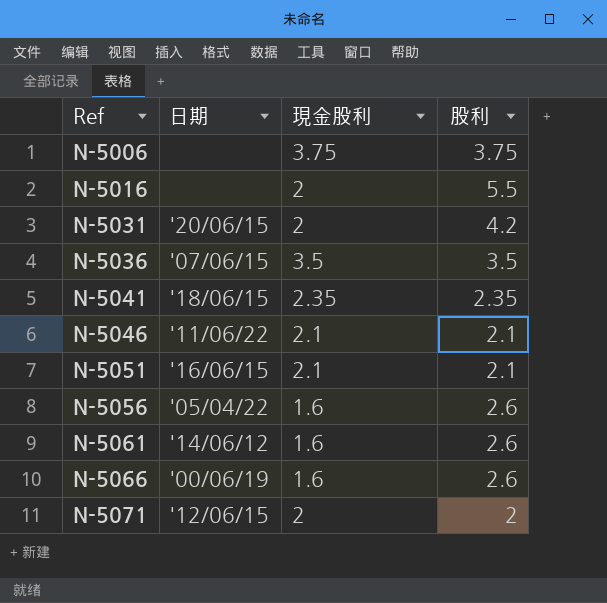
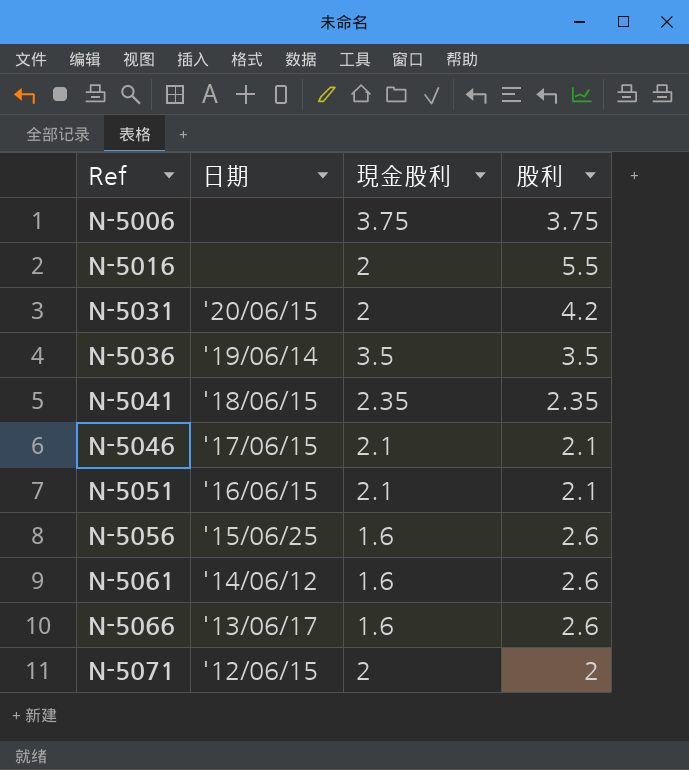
N-5036 | 日期: '07/06/15 -> '19/06/14
N-5046 | 日期: '11/06/22 -> '17/06/15
N-5056 | 日期: '05/04/22 -> '15/06/25
N-5066 | 日期: '00/06/19 -> '13/06/17

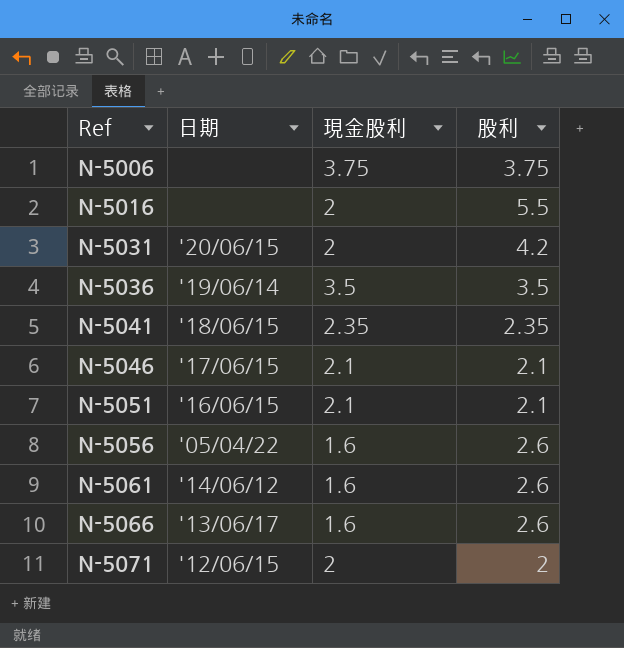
N-5056 | 日期: '15/06/25 -> '05/04/22

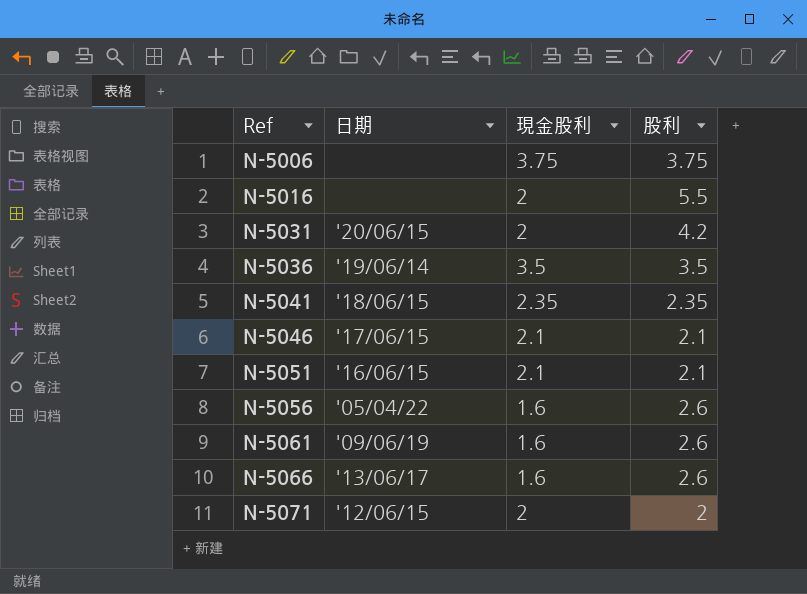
N-5061 | 日期: '14/06/12 -> '09/06/19

